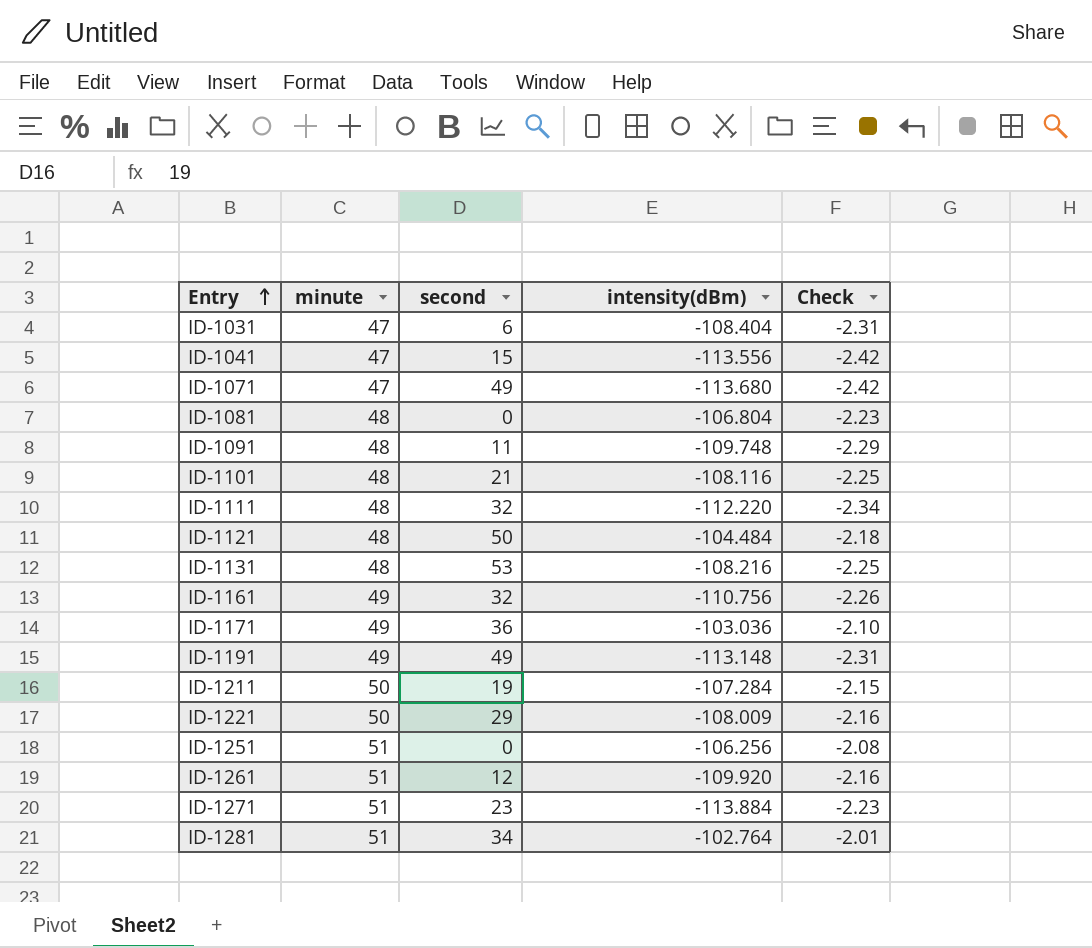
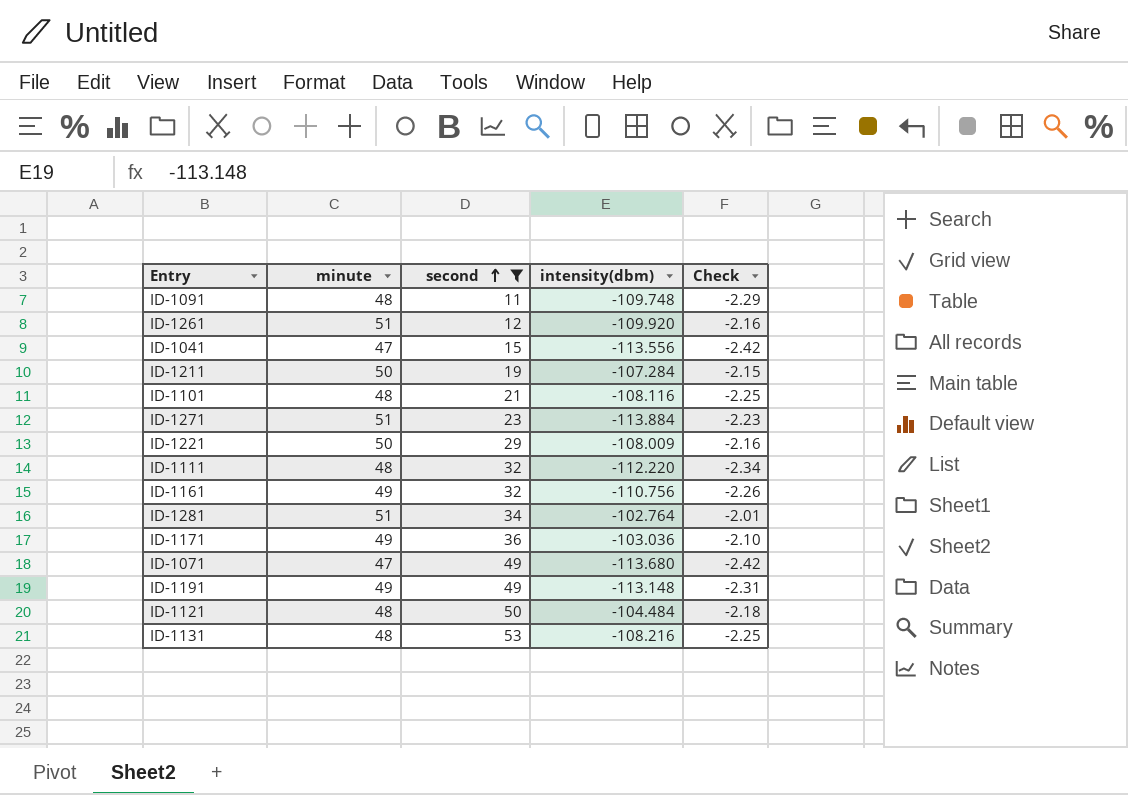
filter: none -> second >= 11
row order: Entry ascending -> second ascending
column name: intensity(dBm) -> intensity(dbm)

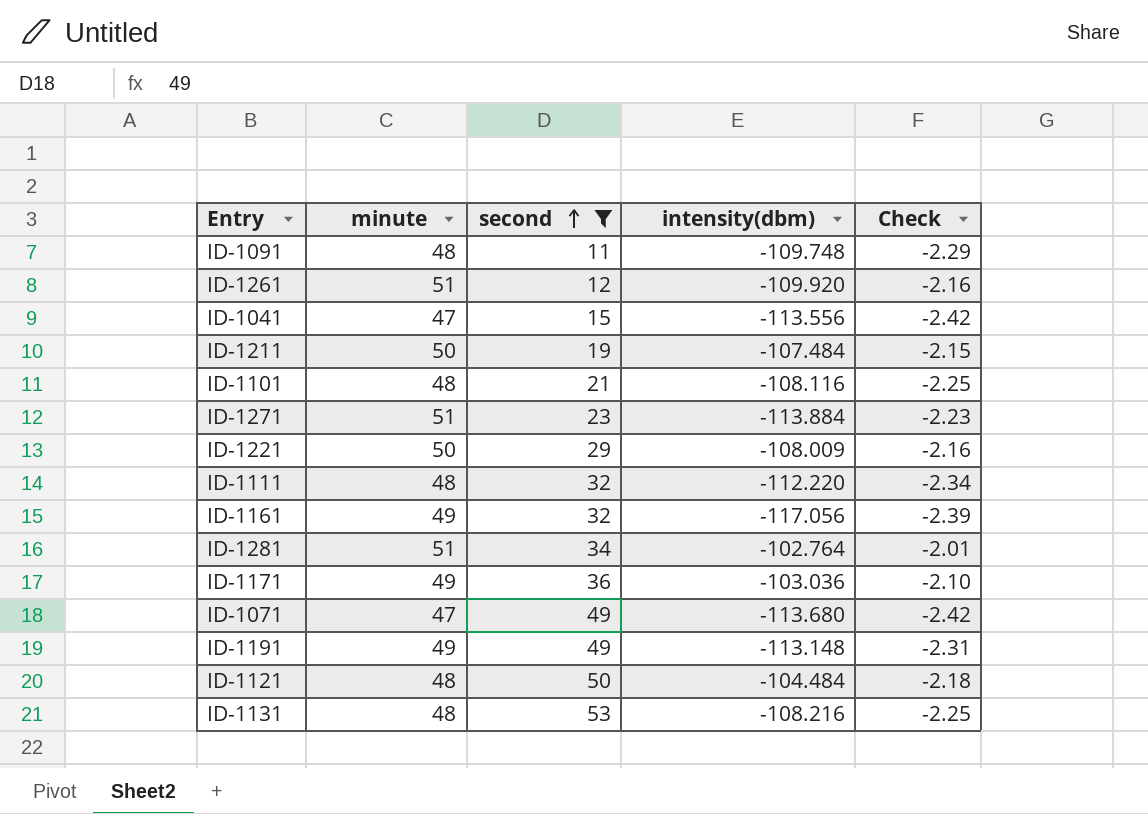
ID-1211 | intensity(dbm): -107.284 -> -107.484
ID-1161 | intensity(dbm): -110.756 -> -117.056
ID-1161 | Check: -2.26 -> -2.39

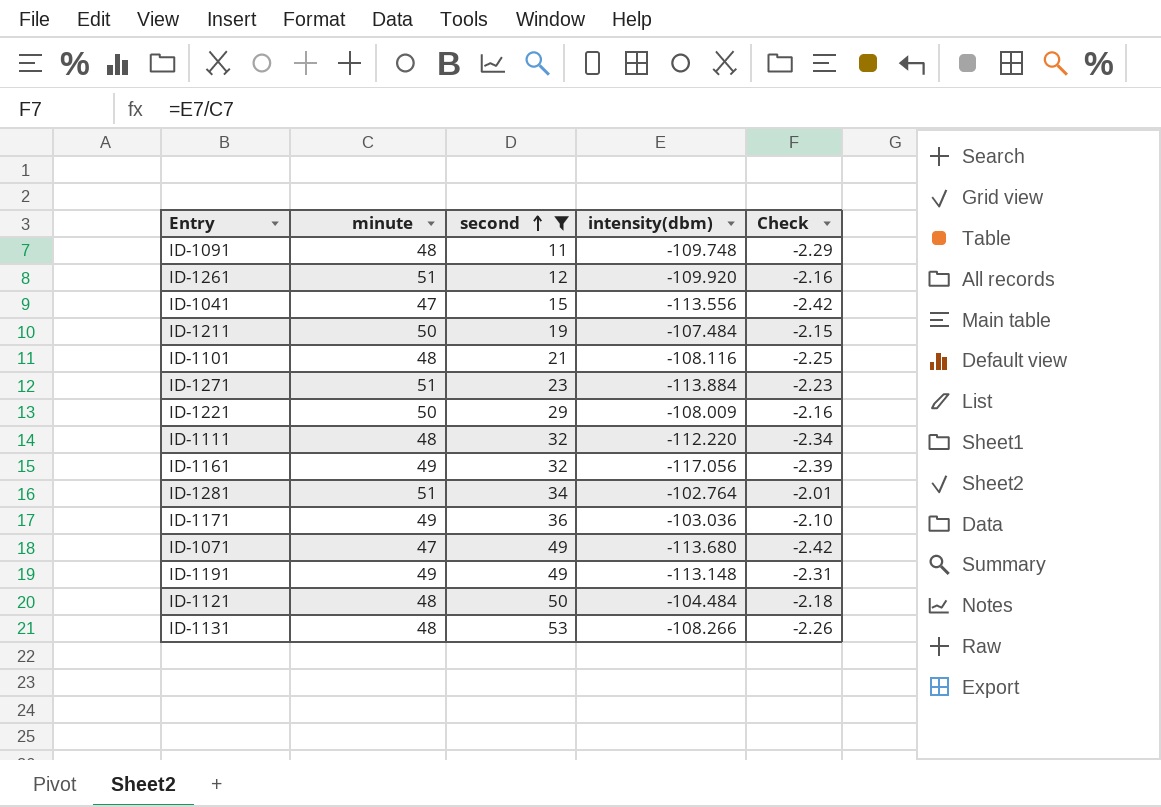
ID-1131 | intensity(dbm): -108.216 -> -108.266
ID-1131 | Check: -2.25 -> -2.26

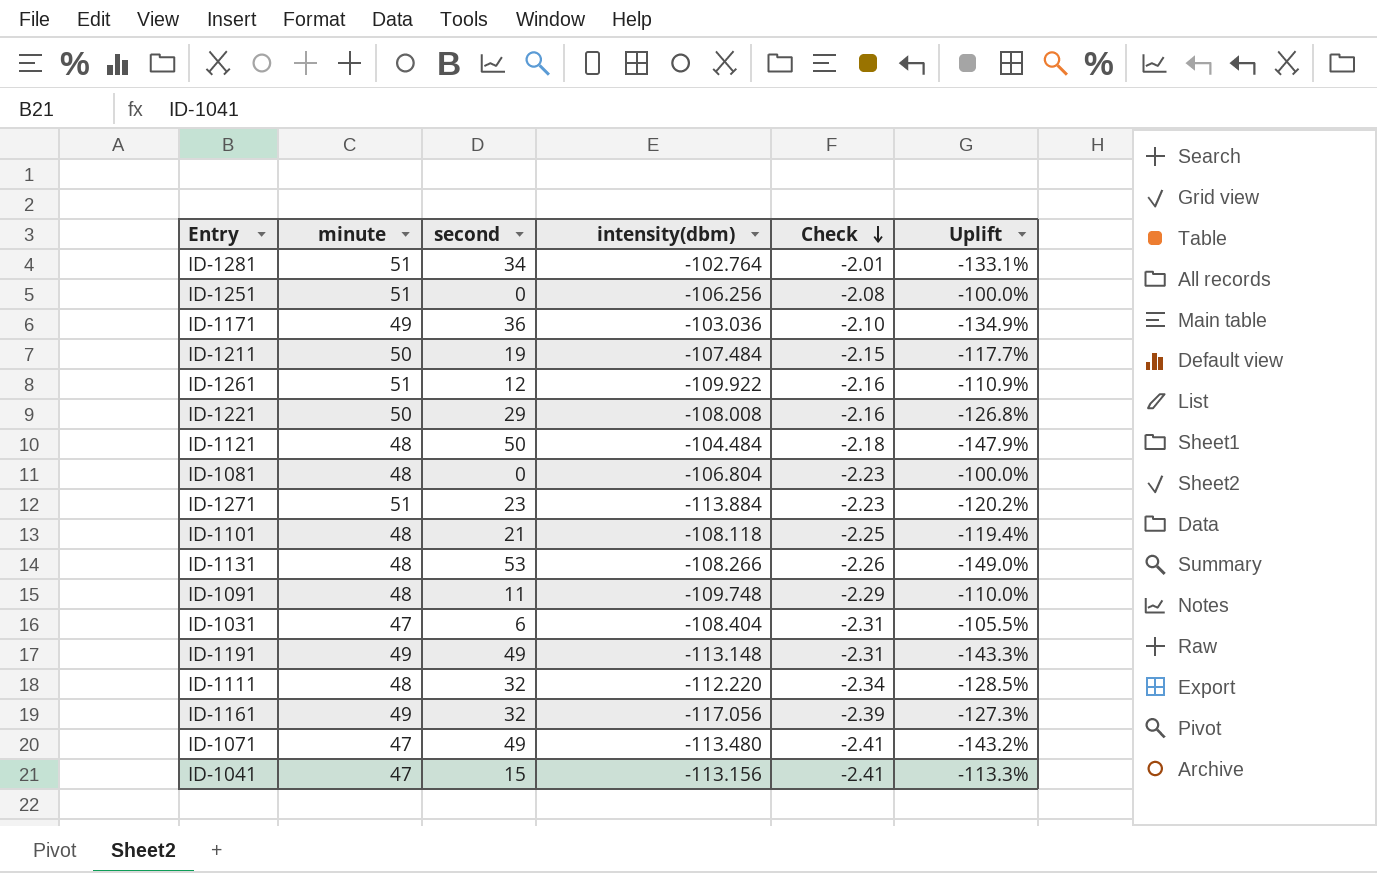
filter: second >= 11 -> none
row order: second ascending -> Check descending
column Uplift | formula: none -> ([second] - [intensity(dbm)]) / [intensity(dbm)]
ID-1261 | intensity(dbm): -109.920 -> -109.922
ID-1221 | intensity(dbm): -108.009 -> -108.008
ID-1101 | intensity(dbm): -108.116 -> -108.118
ID-1071 | intensity(dbm): -113.680 -> -113.480
ID-1071 | Check: -2.42 -> -2.41
ID-1041 | intensity(dbm): -113.556 -> -113.156
ID-1041 | Check: -2.42 -> -2.41

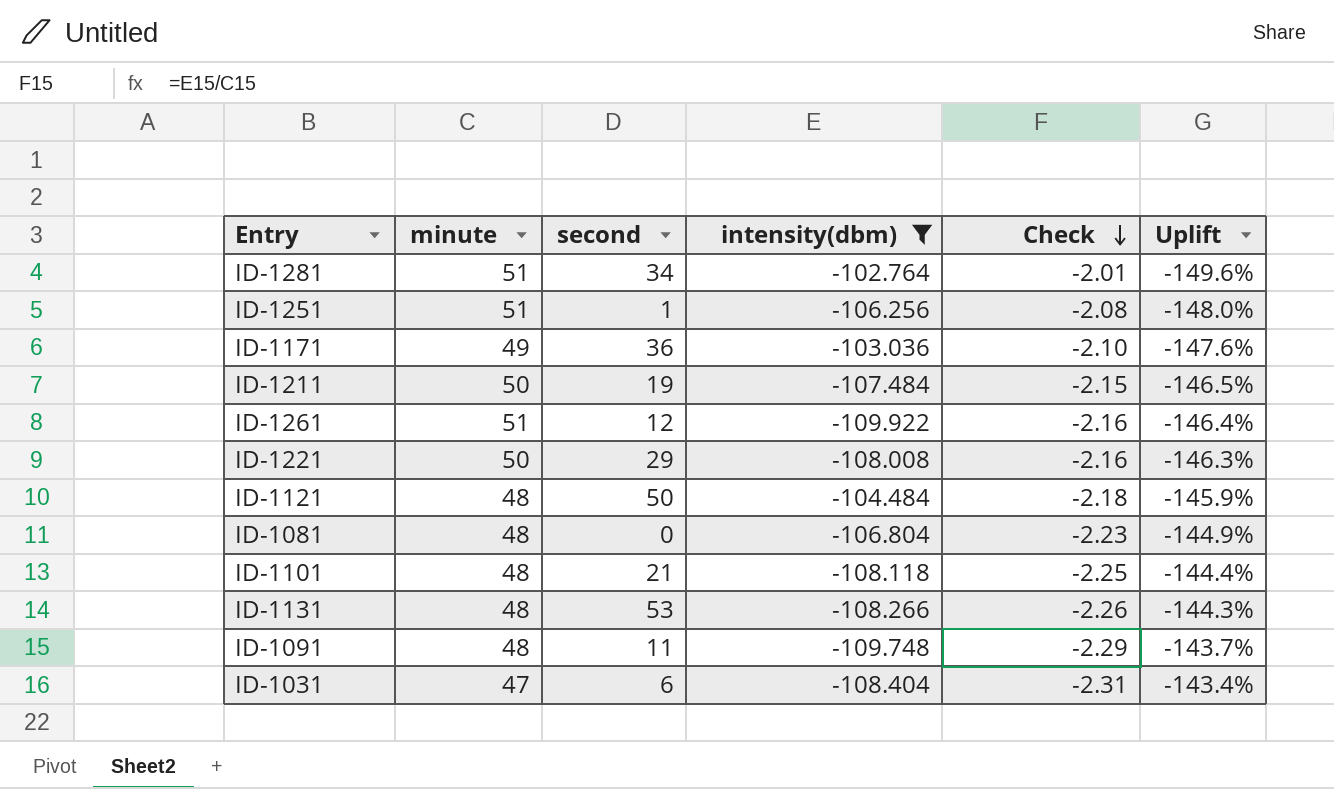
filter: none -> intensity(dbm) >= -109.922
column Uplift | formula: ([second] - [intensity(dbm)]) / [intensity(dbm)] -> ([minute] - [intensity(dbm)]) / [intensity(dbm)]
ID-1251 | second: 0 -> 1

